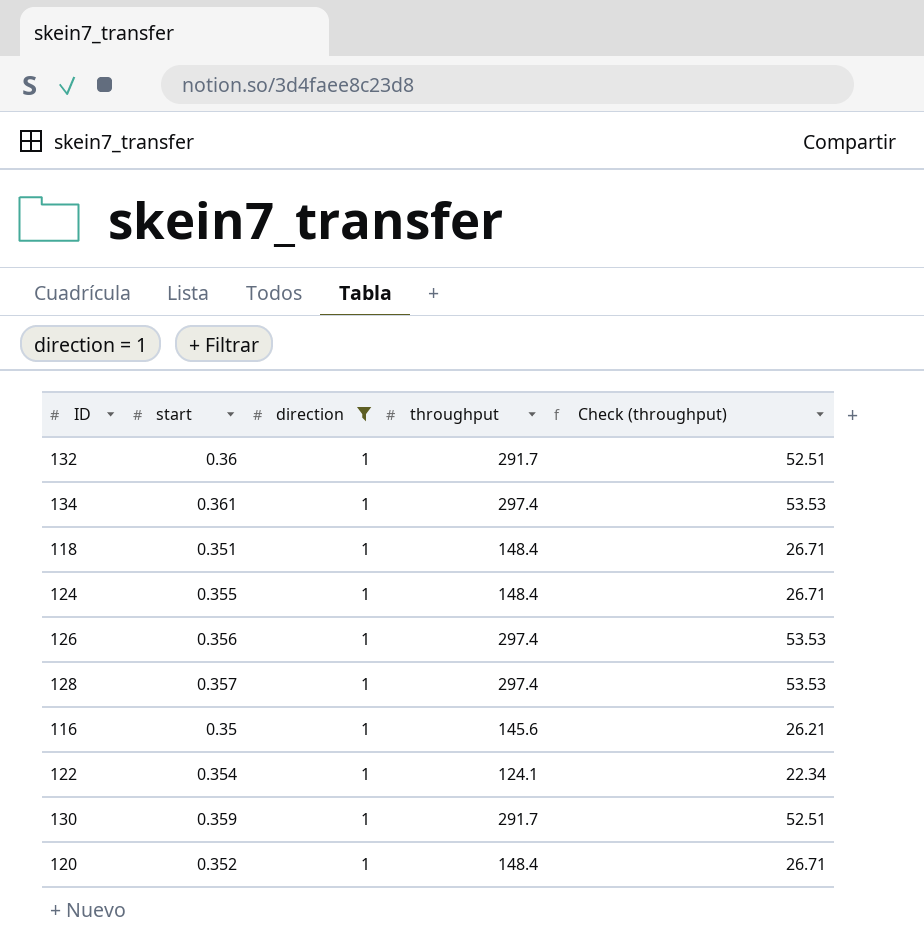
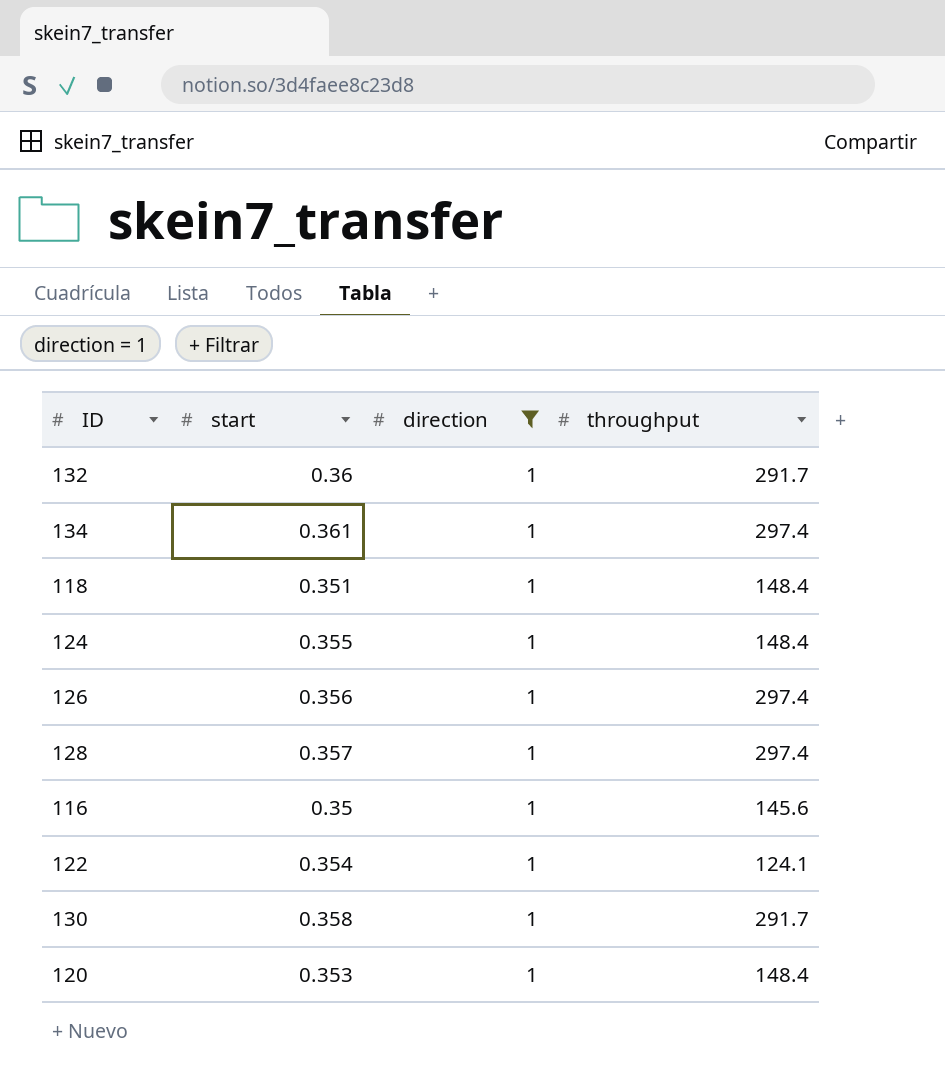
column Check (throughput) | formula: [throughput] * 0.18 -> none
130 | start: 0.359 -> 0.358
120 | start: 0.352 -> 0.353

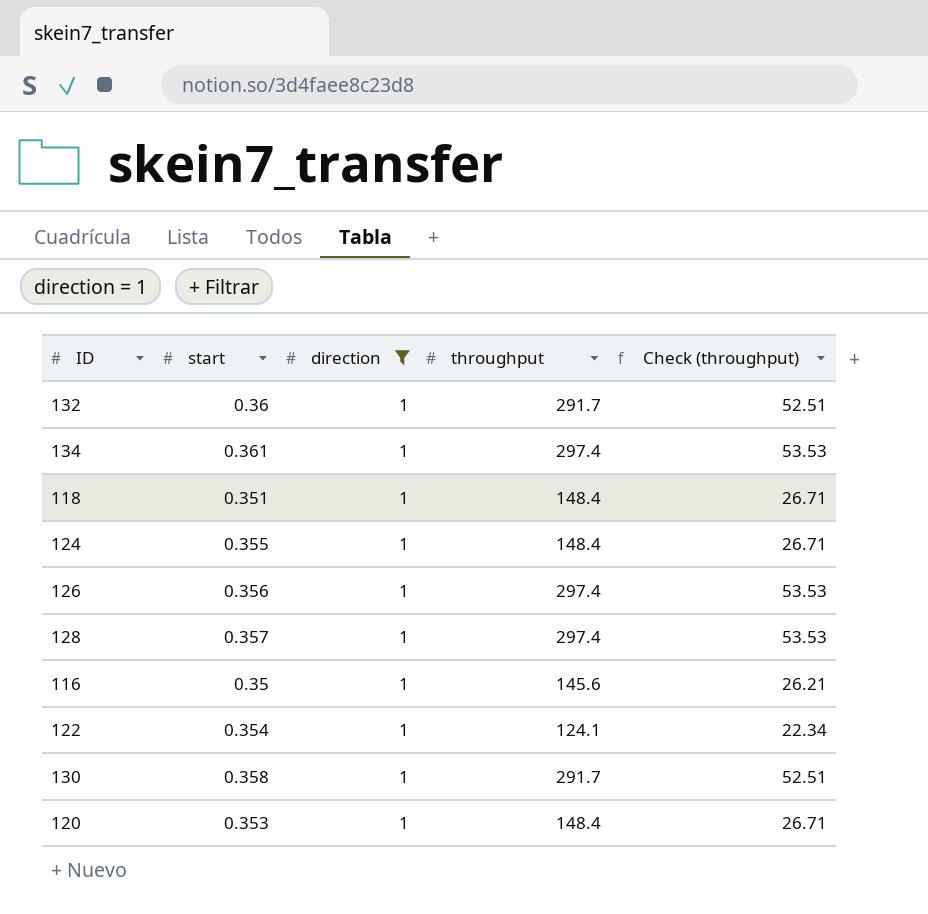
column Check (throughput) | formula: none -> [throughput] * 0.18

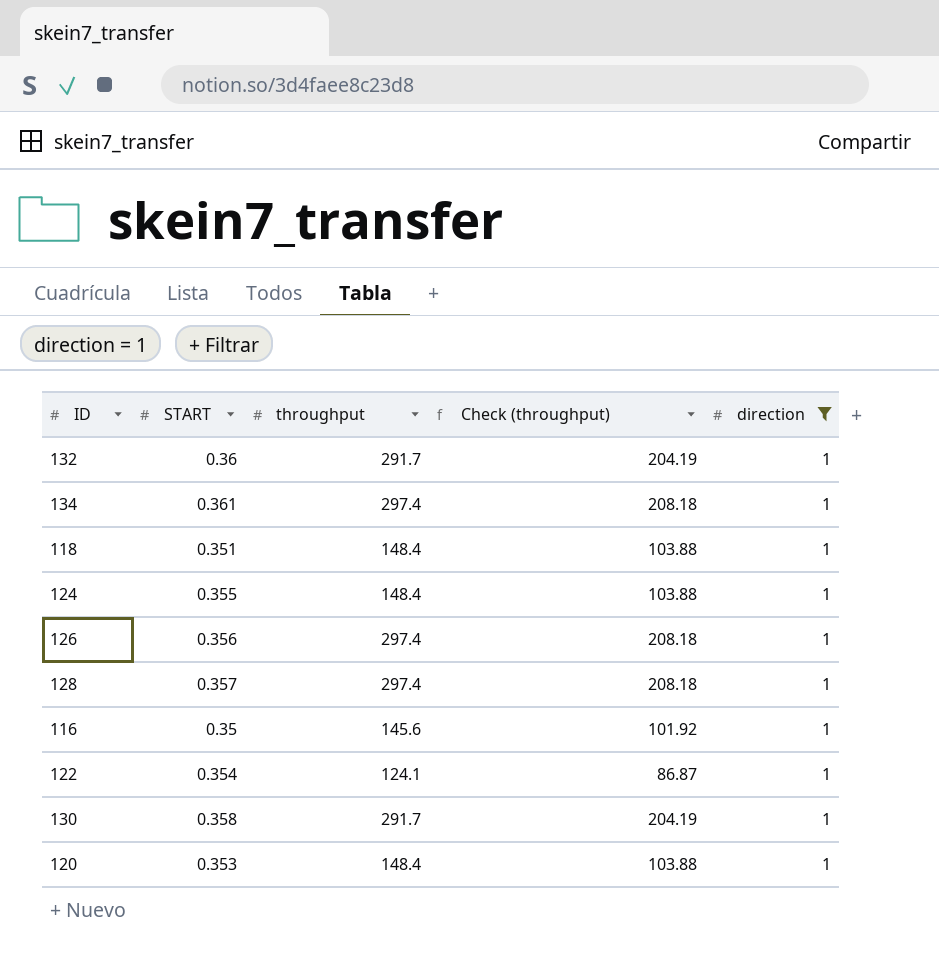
column name: start -> START
column Check (throughput) | formula: [throughput] * 0.18 -> [throughput] * 0.7
column direction | position: 3 -> 5

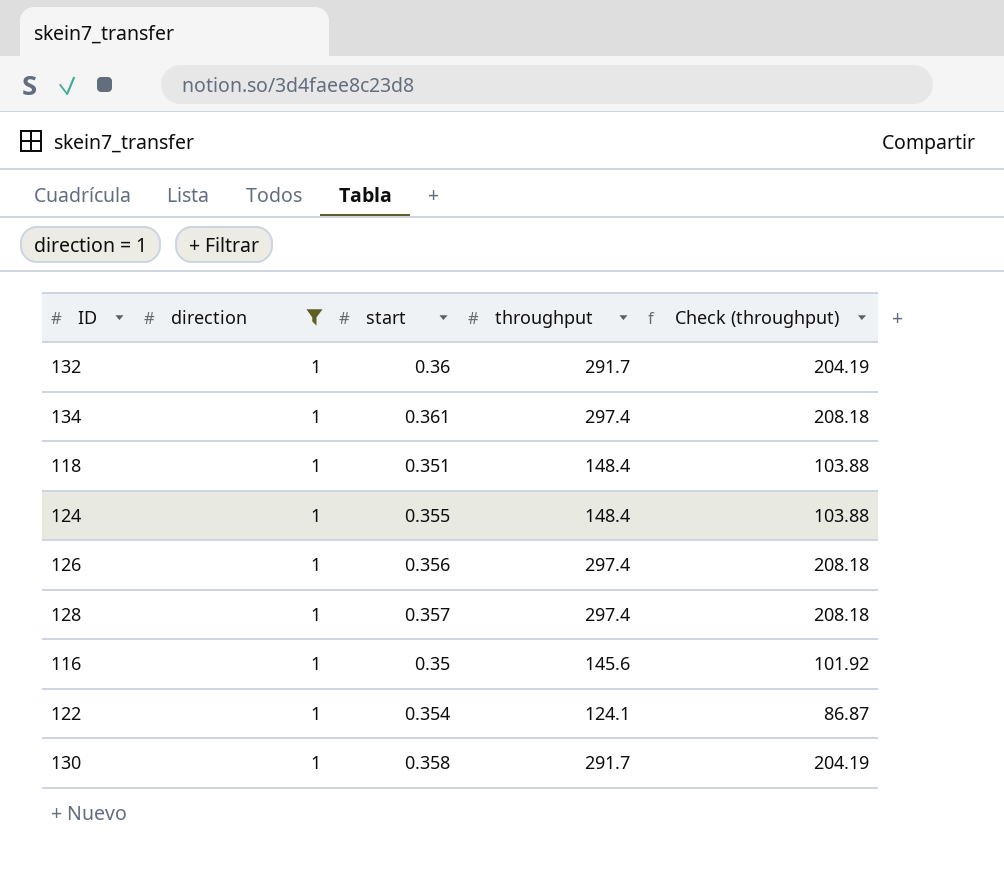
column direction | position: 5 -> 2
column name: START -> start
row 120: 0.353 | 148.4 | 103.88 | 1 -> none

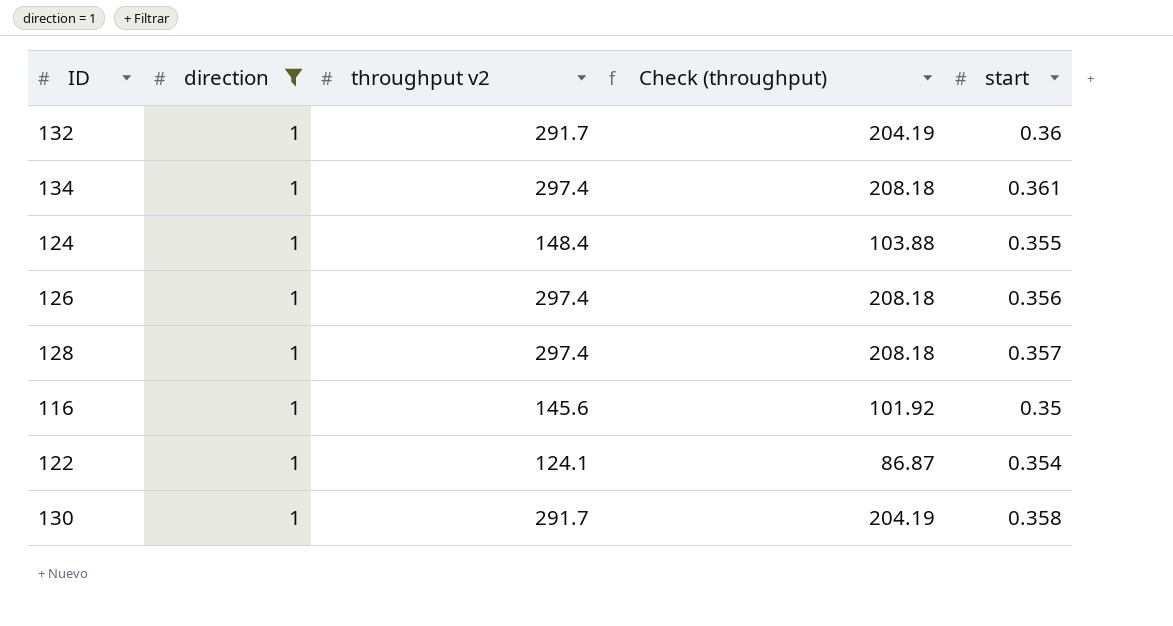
column name: throughput -> throughput v2
column start | position: 3 -> 5
row 118: 1 | 0.351 | 148.4 | 103.88 -> none

